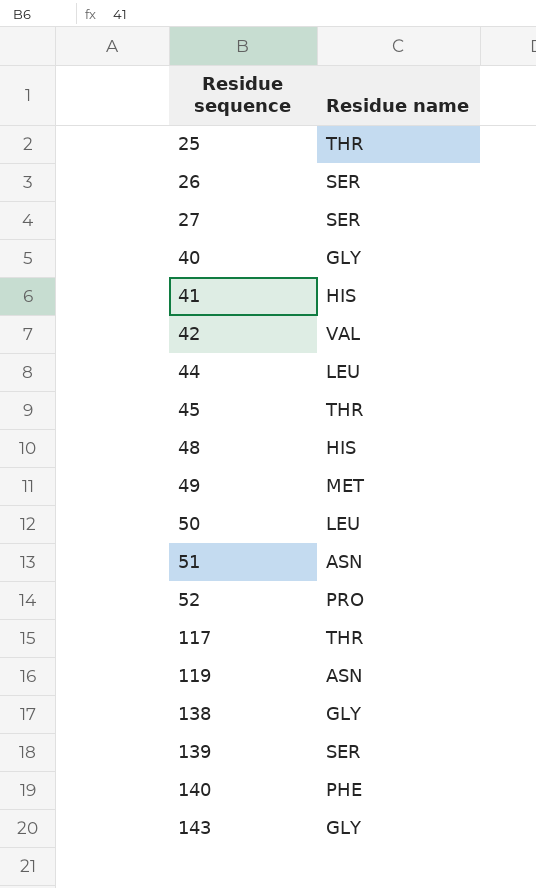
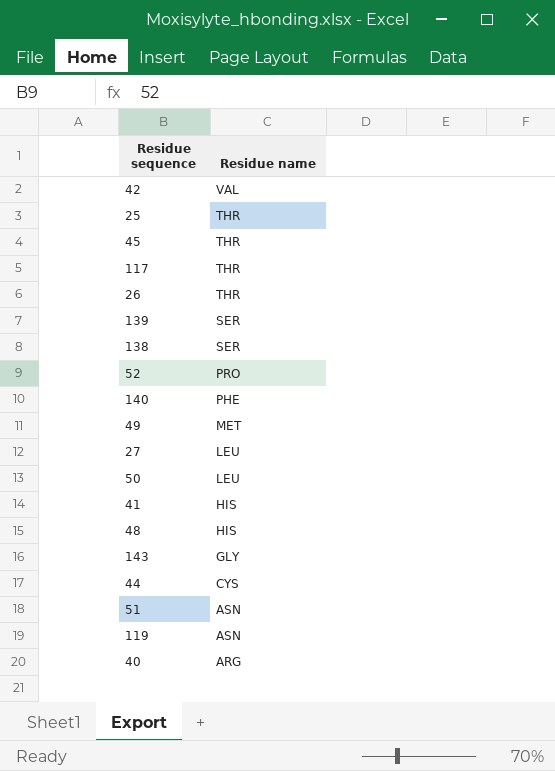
row order: Residue sequence ascending -> Residue name descending
26 | Residue name: SER -> THR
138 | Residue name: GLY -> SER
27 | Residue name: SER -> LEU
44 | Residue name: LEU -> CYS
40 | Residue name: GLY -> ARG

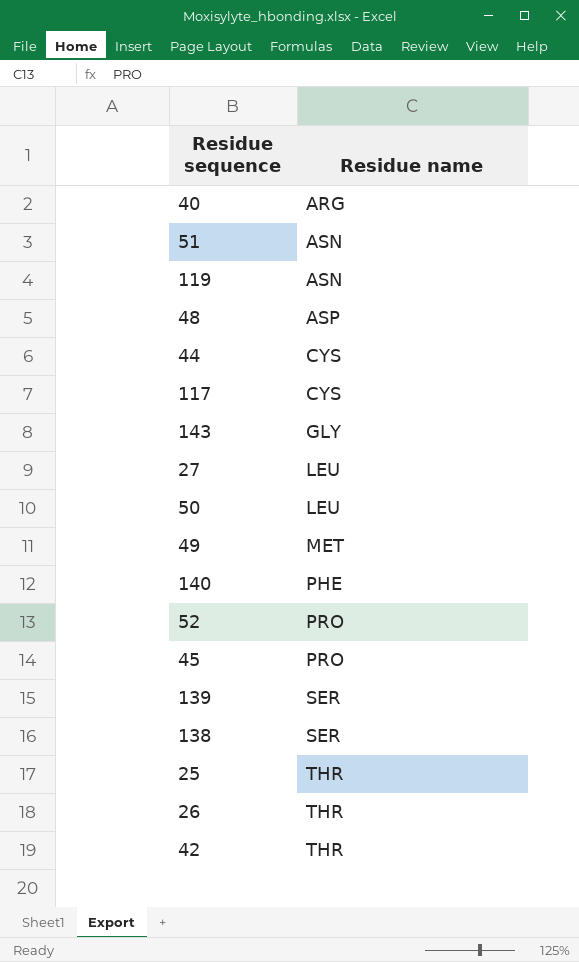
row order: Residue name descending -> Residue name ascending
row 41: HIS -> none
48 | Residue name: HIS -> ASP
117 | Residue name: THR -> CYS
45 | Residue name: THR -> PRO
42 | Residue name: VAL -> THR

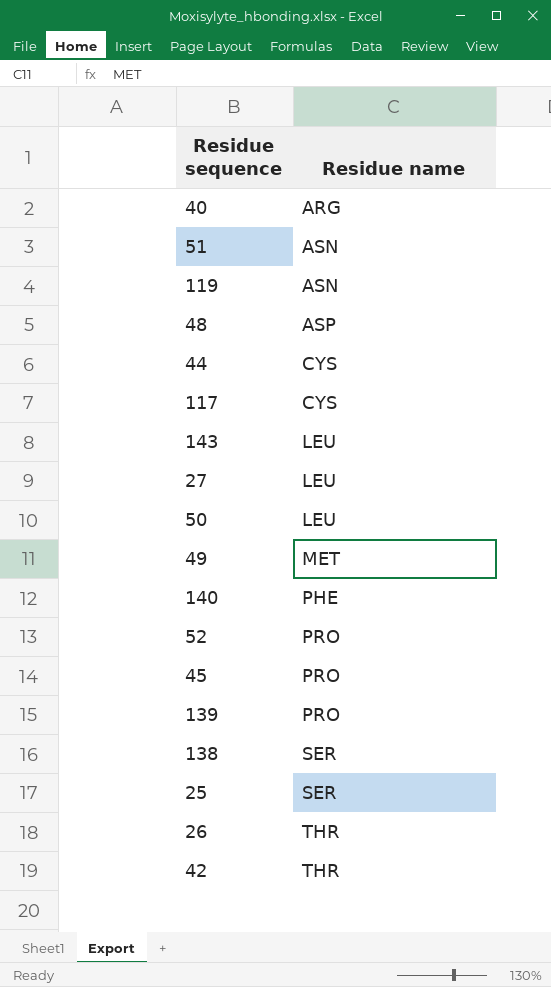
143 | Residue name: GLY -> LEU
139 | Residue name: SER -> PRO
25 | Residue name: THR -> SER

